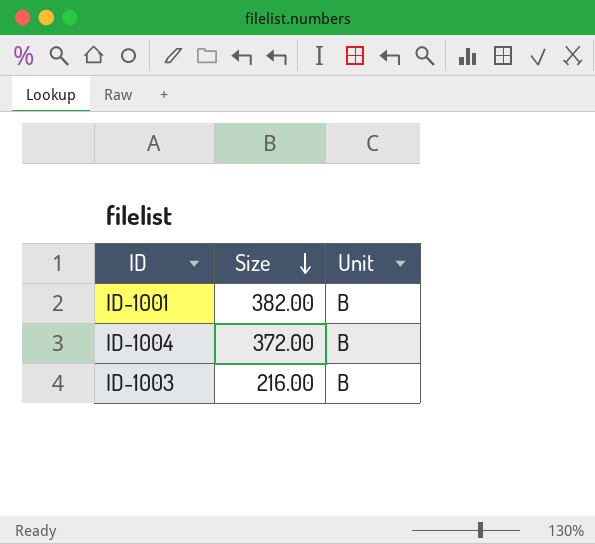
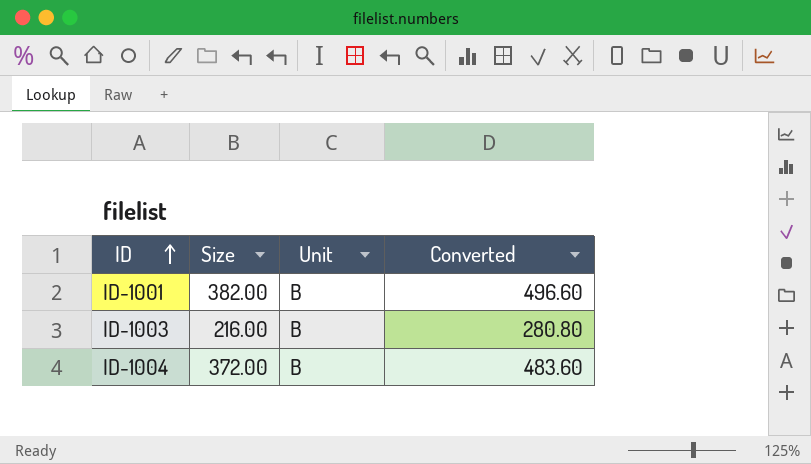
row order: Size descending -> ID ascending
column Converted | formula: none -> [Size] * 1.3

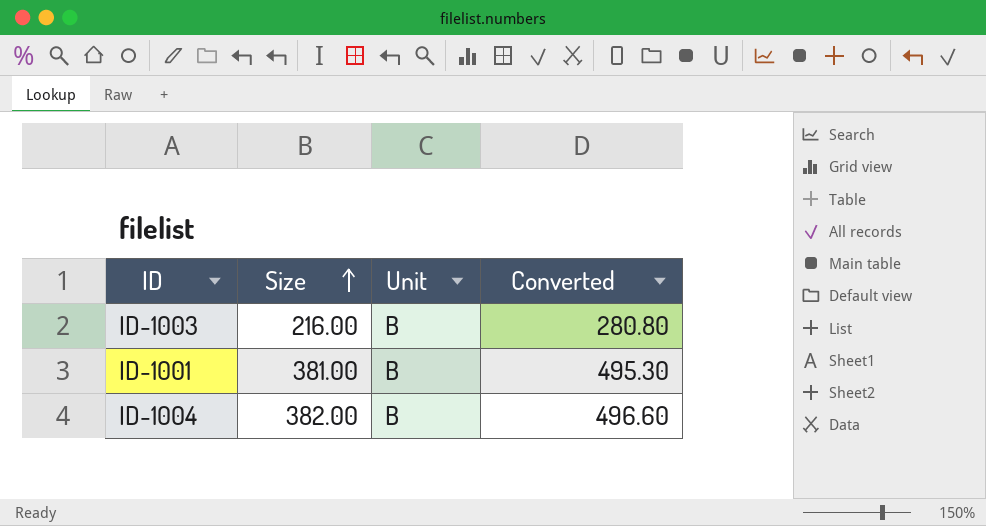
row order: ID ascending -> Size ascending
ID-1001 | Size: 382.00 -> 381.00
ID-1001 | Converted: 496.60 -> 495.30
ID-1004 | Size: 372.00 -> 382.00
ID-1004 | Converted: 483.60 -> 496.60

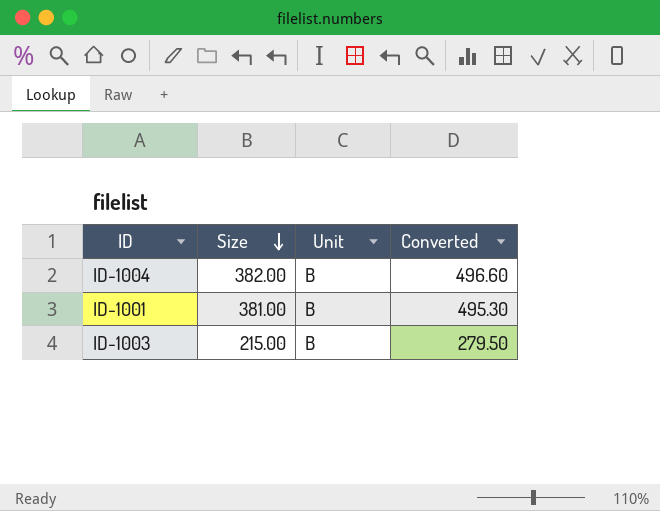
row order: Size ascending -> Size descending
ID-1003 | Size: 216.00 -> 215.00
ID-1003 | Converted: 280.80 -> 279.50

